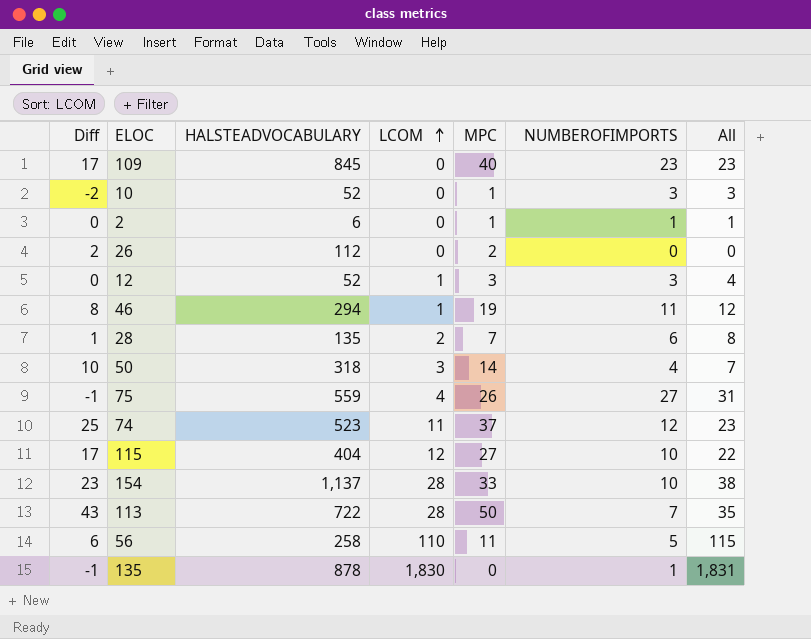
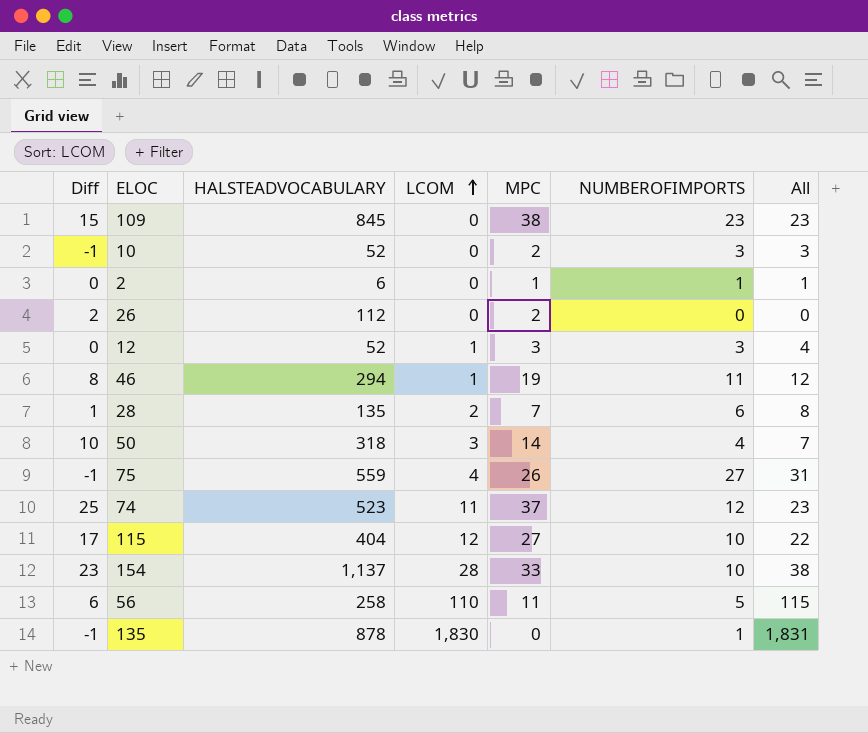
row 113: 43 | 722 | 28 | 50 | 7 | 35 -> none
109 | Diff: 17 -> 15
109 | MPC: 40 -> 38
10 | Diff: -2 -> -1
10 | MPC: 1 -> 2

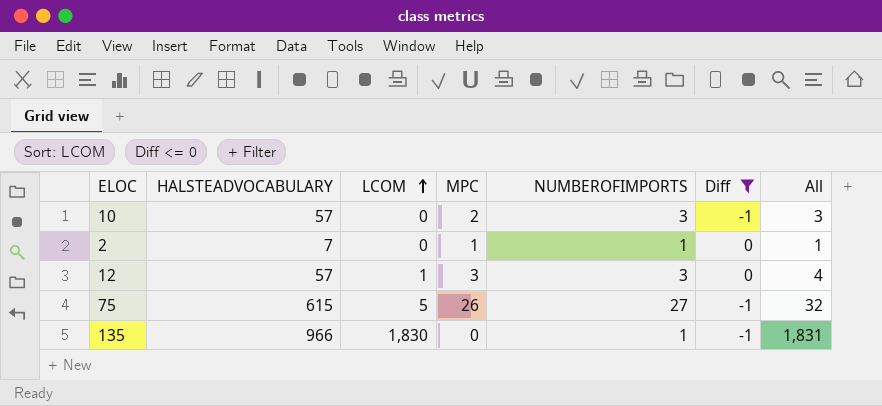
filter: none -> Diff <= 0
column Diff | position: 1 -> 6
10 | HALSTEADVOCABULARY: 52 -> 57
2 | HALSTEADVOCABULARY: 6 -> 7
12 | HALSTEADVOCABULARY: 52 -> 57
75 | HALSTEADVOCABULARY: 559 -> 615
75 | LCOM: 4 -> 5
75 | All: 31 -> 32
135 | HALSTEADVOCABULARY: 878 -> 966

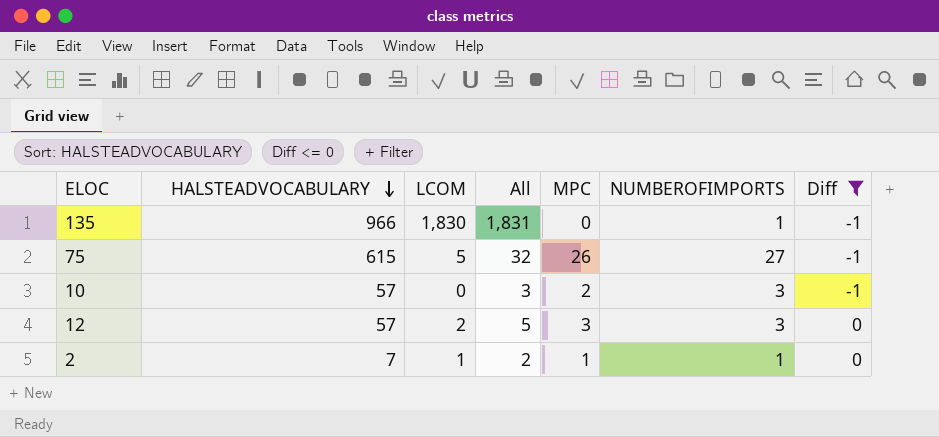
row order: LCOM ascending -> HALSTEADVOCABULARY descending
column All | position: 7 -> 4
12 | LCOM: 1 -> 2
12 | All: 4 -> 5
2 | LCOM: 0 -> 1
2 | All: 1 -> 2

